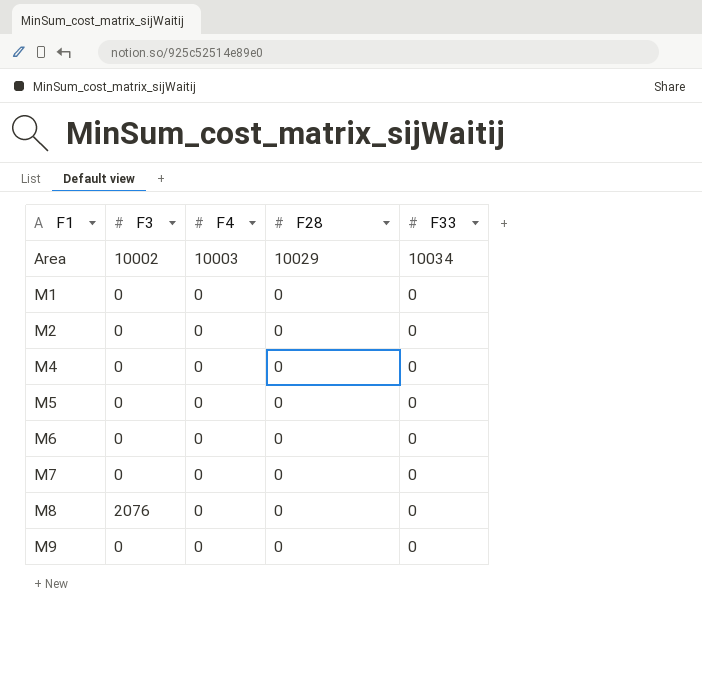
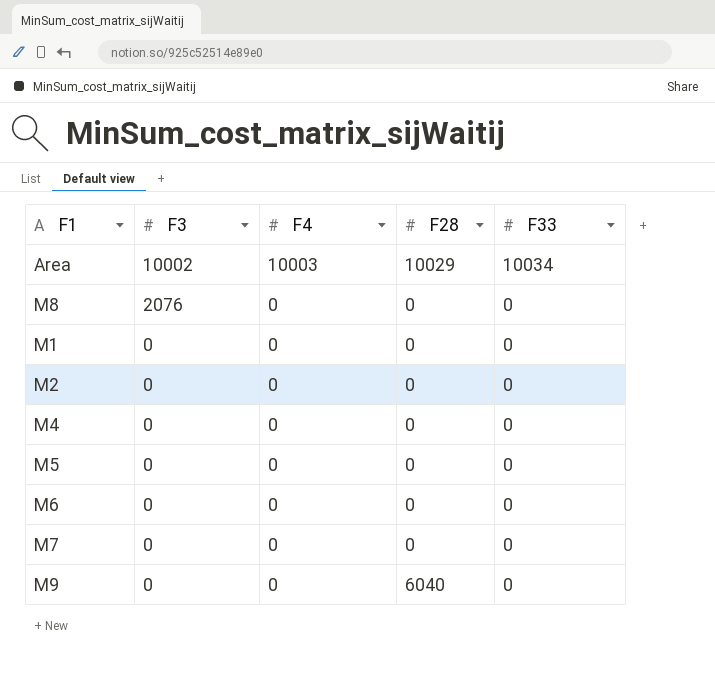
row order: F1 ascending -> F3 descending
M9 | F28: 0 -> 6040

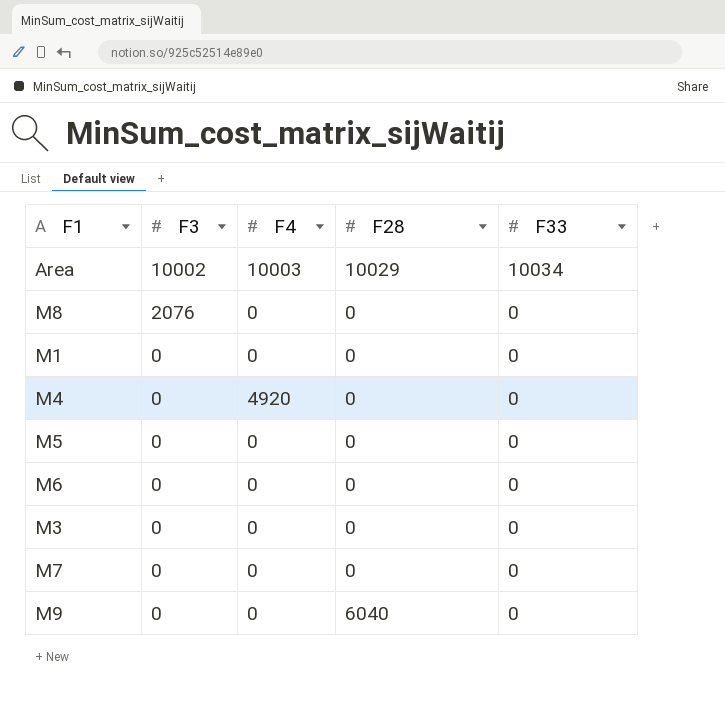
row M2: 0 | 0 | 0 | 0 -> none
M4 | F4: 0 -> 4920
row M3: none -> 0 | 0 | 0 | 0

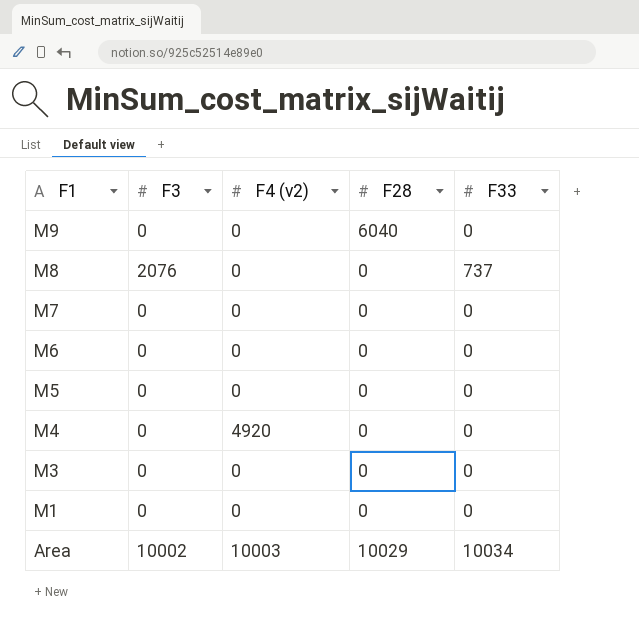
row order: F3 descending -> F1 descending
column name: F4 -> F4 (v2)
M8 | F33: 0 -> 737

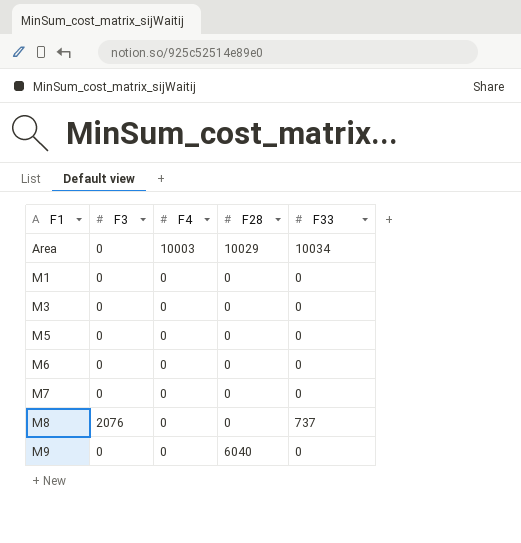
row order: F1 descending -> F1 ascending
column name: F4 (v2) -> F4
row M4: 0 | 4920 | 0 | 0 -> none
Area | F3: 10002 -> 0

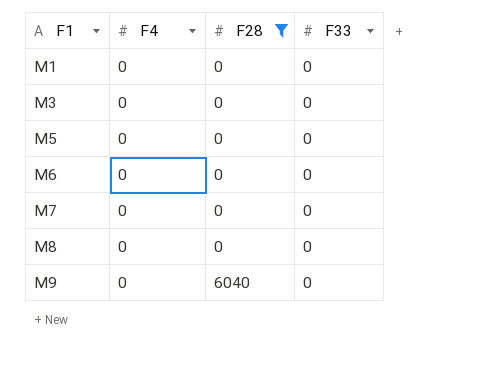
filter: none -> F28 != 10029
column F3 | position: 2 -> none
M8 | F33: 737 -> 0

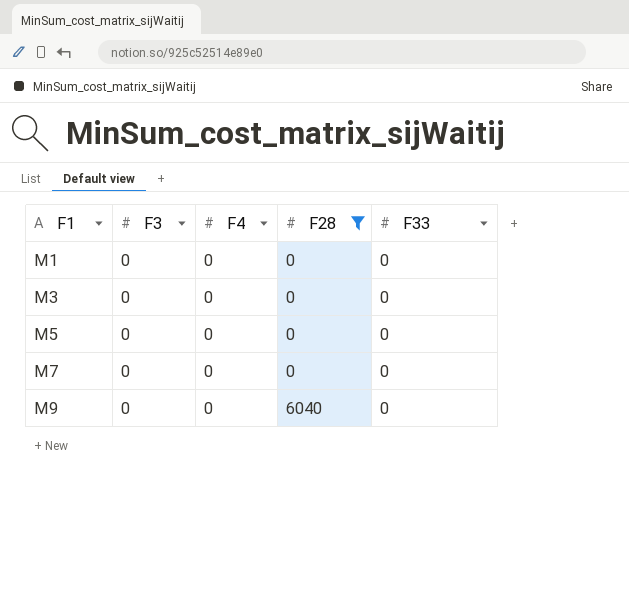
column F3 | position: none -> 2
row M6: 0 | 0 | 0 -> none
row M8: 0 | 0 | 0 -> none

